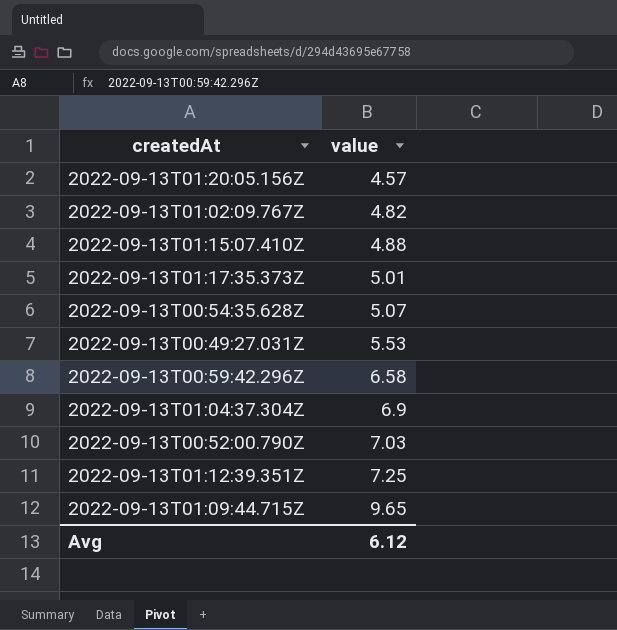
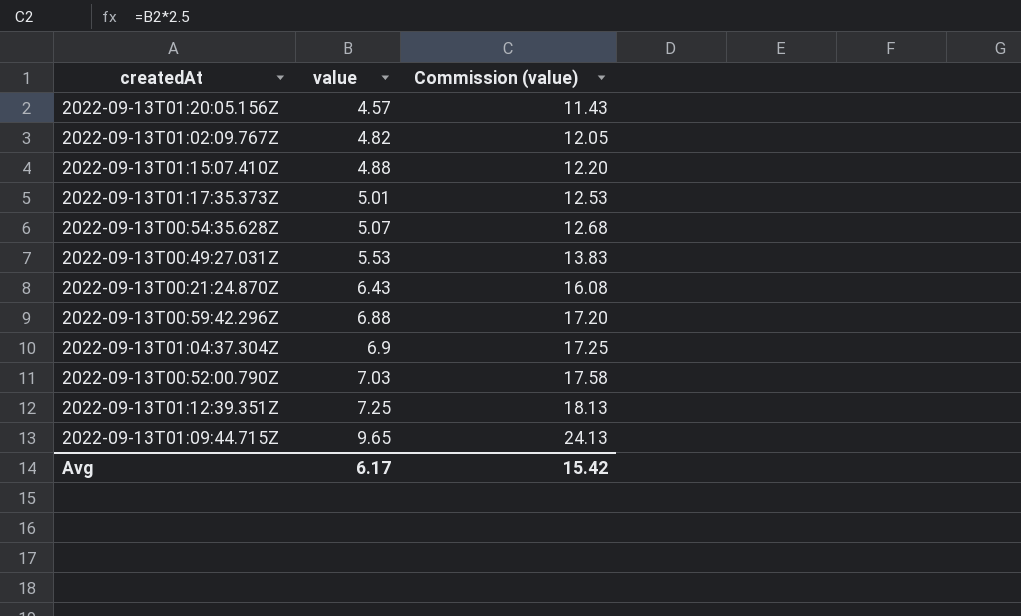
column Commission (value) | formula: none -> [value] * 2.5
row 2022-09-13T00:21:24.870Z: none -> 6.43 | 16.08
2022-09-13T00:59:42.296Z | value: 6.58 -> 6.88
Avg | value: 6.12 -> 6.17

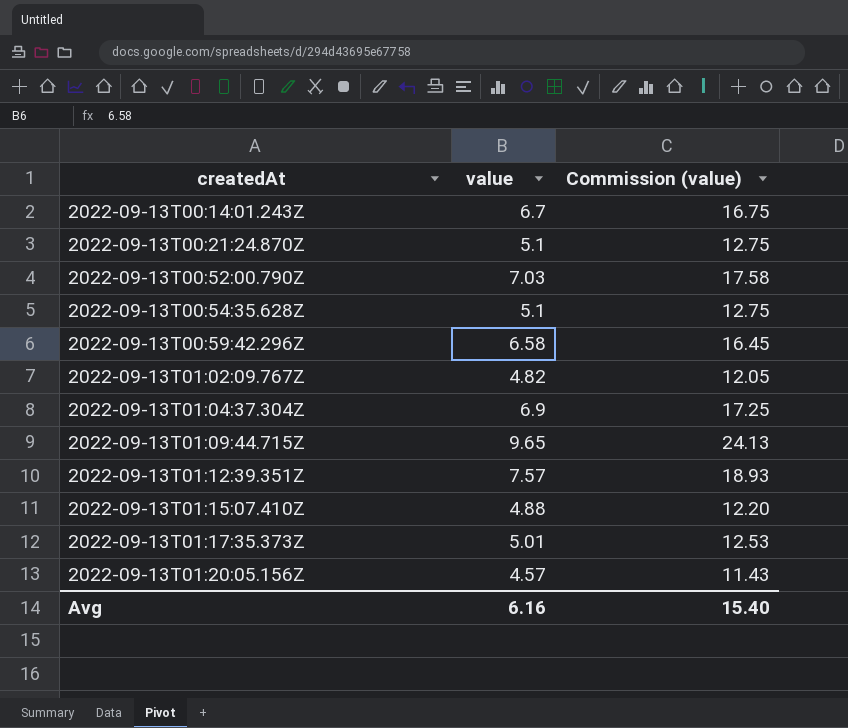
row order: value ascending -> createdAt ascending
row 2022-09-13T00:49:27.031Z: 5.53 | 13.83 -> none
row 2022-09-13T00:14:01.243Z: none -> 6.7 | 16.75
2022-09-13T00:21:24.870Z | value: 6.43 -> 5.1
2022-09-13T00:21:24.870Z | Commission (value): 16.08 -> 12.75
2022-09-13T00:54:35.628Z | value: 5.07 -> 5.1
2022-09-13T00:54:35.628Z | Commission (value): 12.68 -> 12.75
2022-09-13T00:59:42.296Z | value: 6.88 -> 6.58
2022-09-13T00:59:42.296Z | Commission (value): 17.20 -> 16.45
2022-09-13T01:12:39.351Z | value: 7.25 -> 7.57
2022-09-13T01:12:39.351Z | Commission (value): 18.13 -> 18.93
Avg | value: 6.17 -> 6.16
Avg | Commission (value): 15.42 -> 15.40

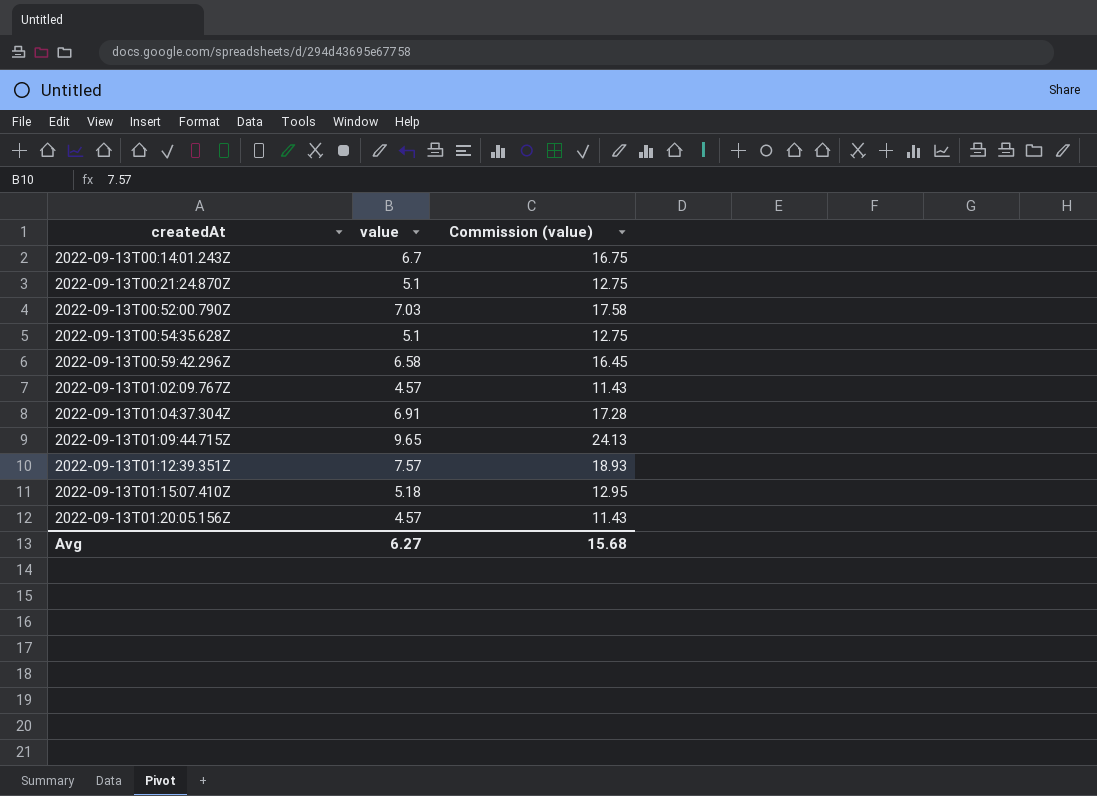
row 2022-09-13T01:17:35.373Z: 5.01 | 12.53 -> none
2022-09-13T01:02:09.767Z | value: 4.82 -> 4.57
2022-09-13T01:02:09.767Z | Commission (value): 12.05 -> 11.43
2022-09-13T01:04:37.304Z | value: 6.9 -> 6.91
2022-09-13T01:04:37.304Z | Commission (value): 17.25 -> 17.28
2022-09-13T01:15:07.410Z | value: 4.88 -> 5.18
2022-09-13T01:15:07.410Z | Commission (value): 12.20 -> 12.95
Avg | value: 6.16 -> 6.27
Avg | Commission (value): 15.40 -> 15.68

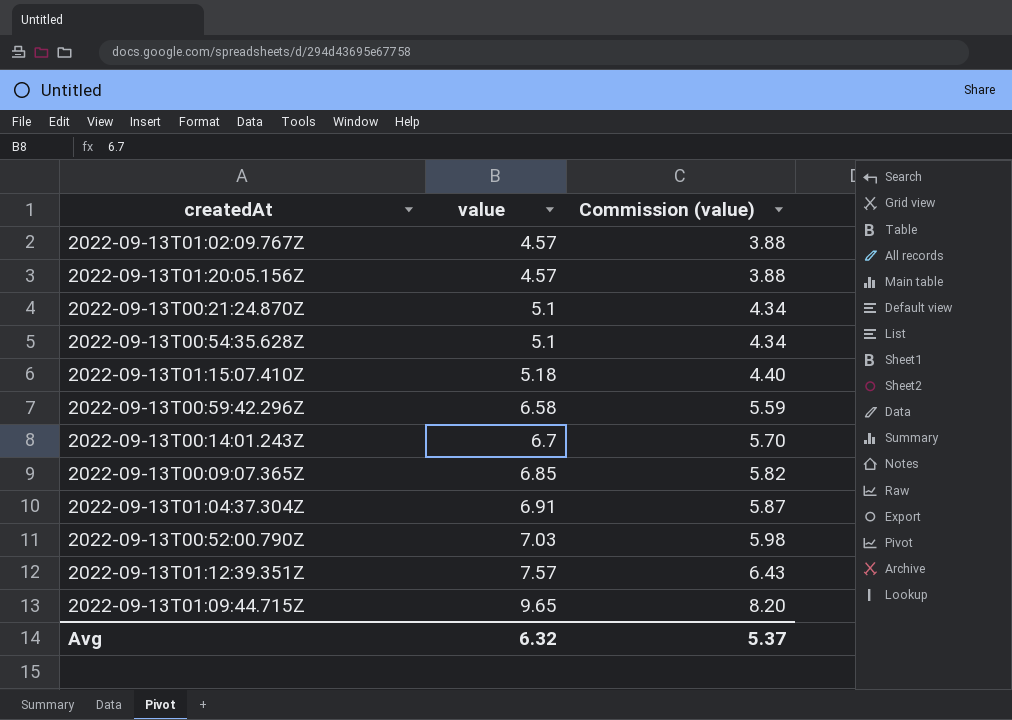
row order: createdAt ascending -> value ascending
column Commission (value) | formula: [value] * 2.5 -> [value] * 0.85
row 2022-09-13T00:09:07.365Z: none -> 6.85 | 5.82
Avg | value: 6.27 -> 6.32
Avg | Commission (value): 15.68 -> 5.37

